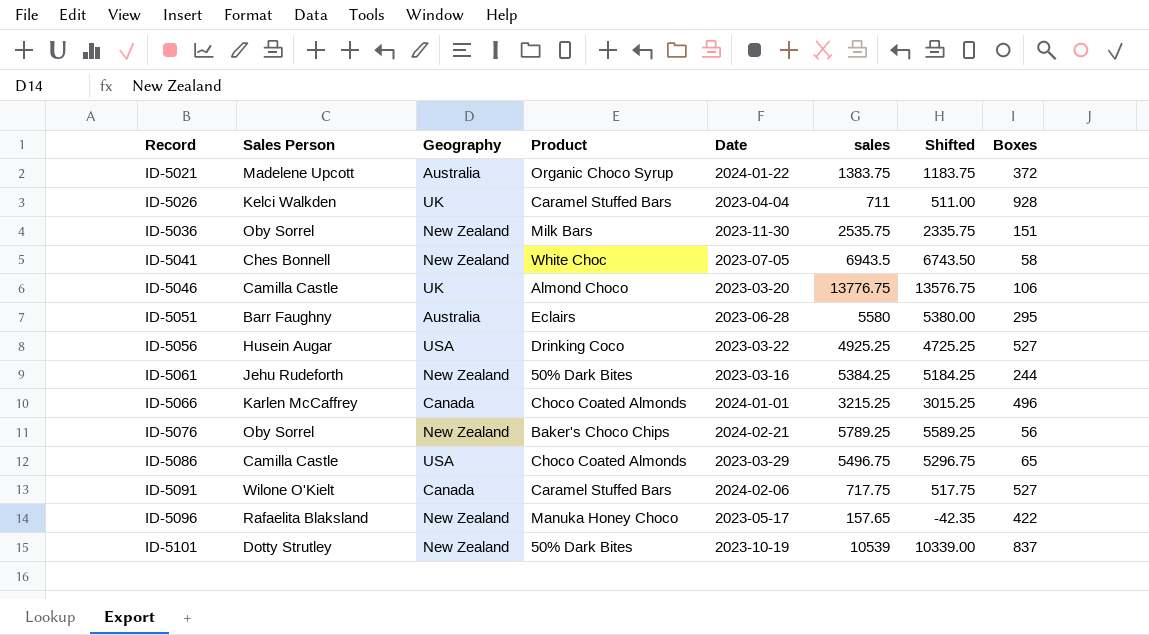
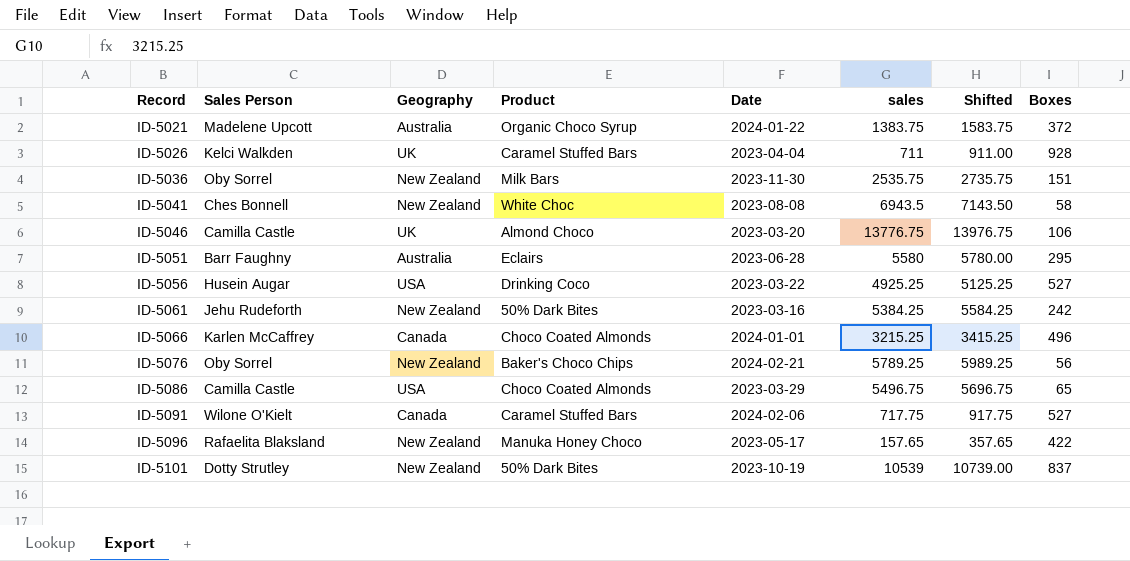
column Shifted | formula: [sales] - 200 -> [sales] + 200
ID-5041 | Date: 2023-07-05 -> 2023-08-08
ID-5061 | Boxes: 244 -> 242

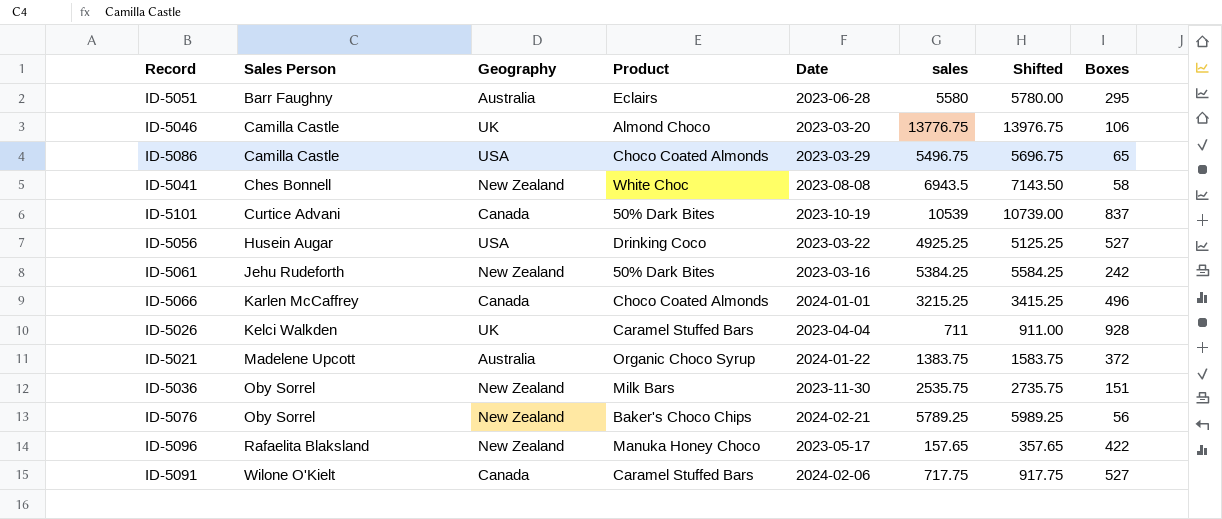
row order: Record ascending -> Sales Person ascending
ID-5101 | Sales Person: Dotty Strutley -> Curtice Advani
ID-5101 | Geography: New Zealand -> Canada

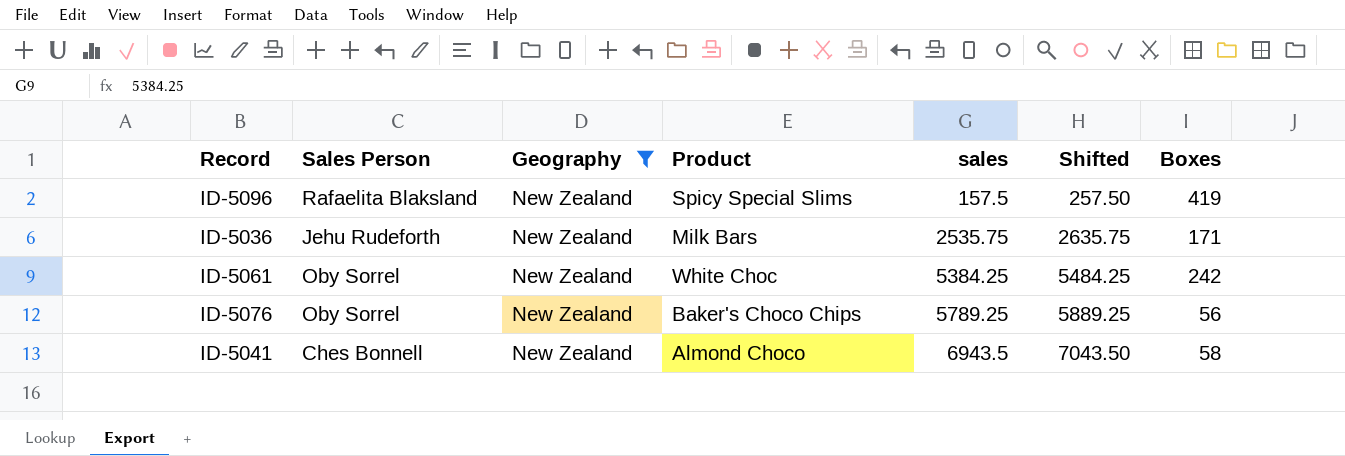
filter: none -> Geography = New Zealand
row order: Sales Person ascending -> sales ascending
column Date | position: 5 -> none
column Shifted | formula: [sales] + 200 -> [sales] + 100
ID-5096 | Product: Manuka Honey Choco -> Spicy Special Slims
ID-5096 | sales: 157.65 -> 157.5
ID-5096 | Boxes: 422 -> 419
ID-5036 | Sales Person: Oby Sorrel -> Jehu Rudeforth
ID-5036 | Boxes: 151 -> 171
ID-5061 | Sales Person: Jehu Rudeforth -> Oby Sorrel
ID-5061 | Product: 50% Dark Bites -> White Choc
ID-5041 | Product: White Choc -> Almond Choco

